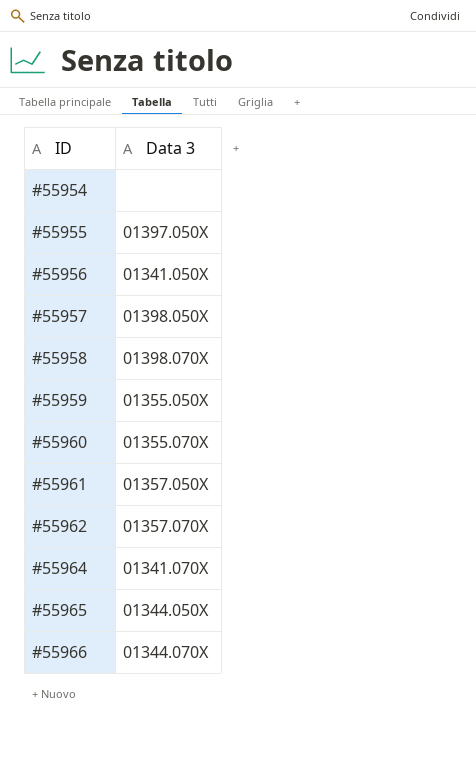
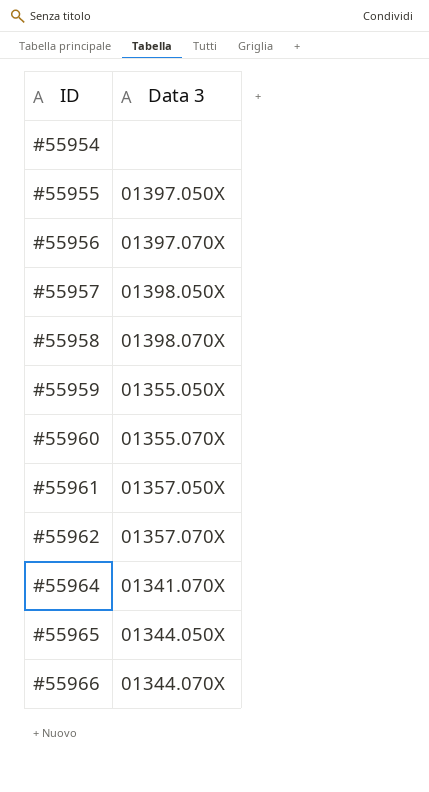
#55956 | Data 3: 01341.050X -> 01397.070X

